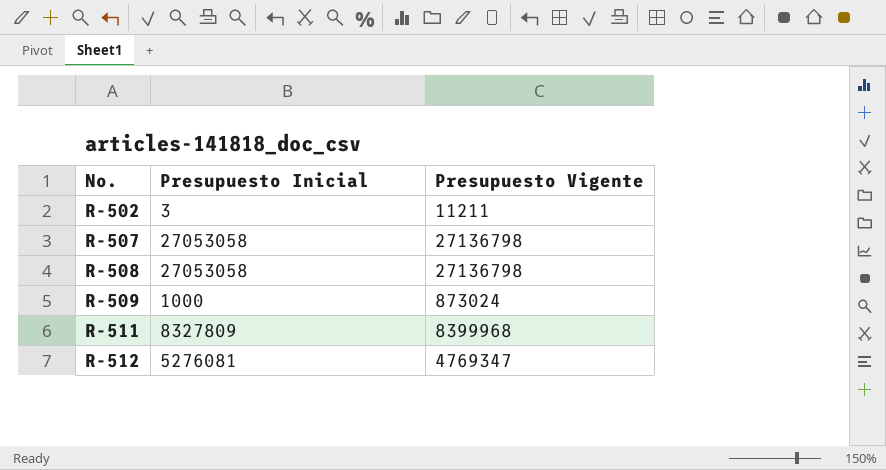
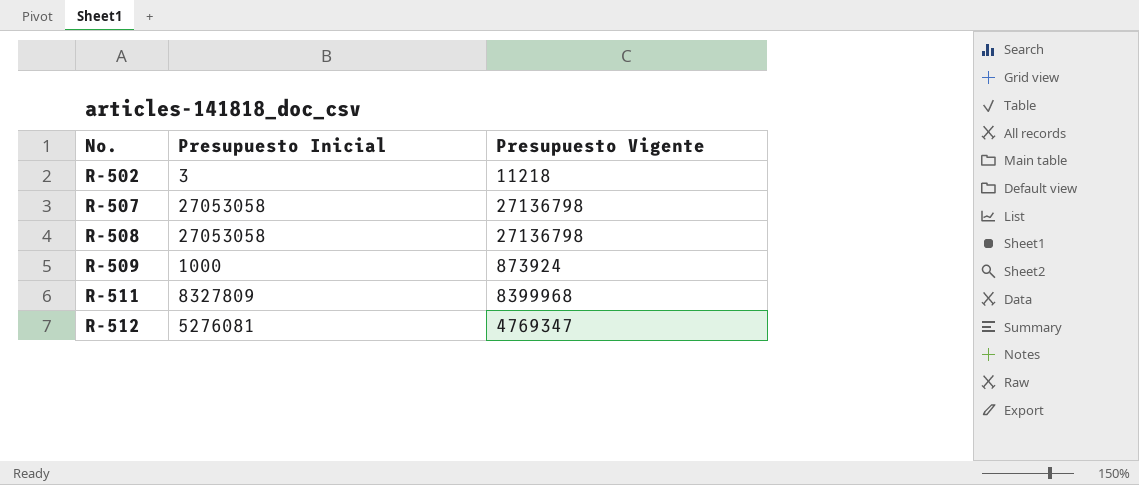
R-502 | Presupuesto Vigente: 11211 -> 11218
R-509 | Presupuesto Vigente: 873024 -> 873924

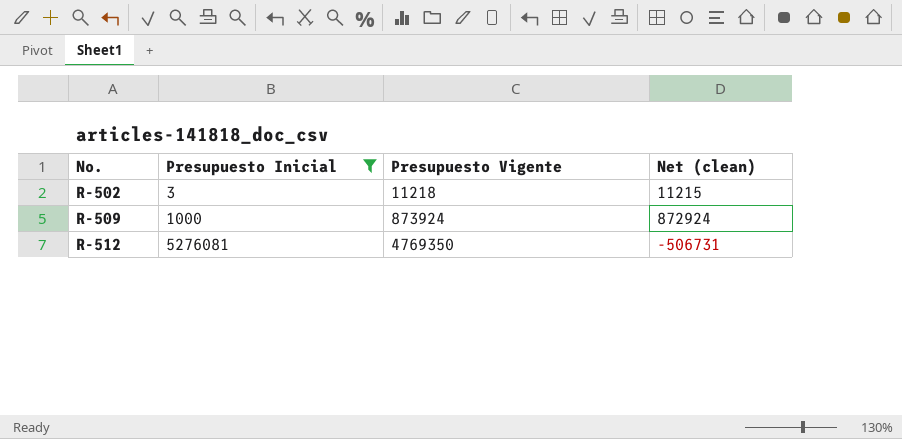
filter: none -> Presupuesto Inicial <= 5276081
column Net (clean) | formula: none -> [Presupuesto Vigente] - [Presupuesto Inicial]
R-512 | Presupuesto Vigente: 4769347 -> 4769350

